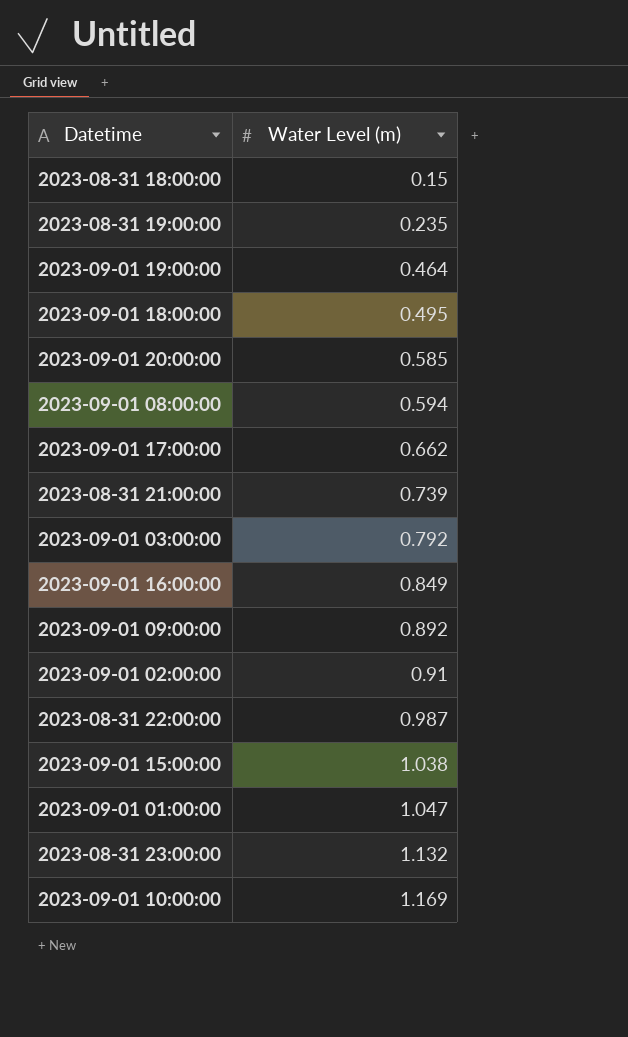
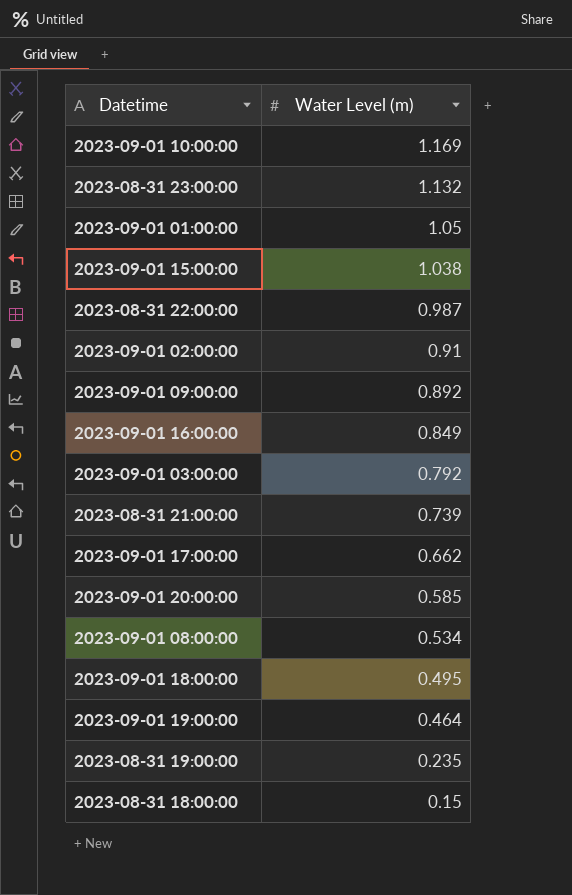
row order: Water Level (m) ascending -> Water Level (m) descending
2023-09-01 01:00:00 | Water Level (m): 1.047 -> 1.05
2023-09-01 08:00:00 | Water Level (m): 0.594 -> 0.534

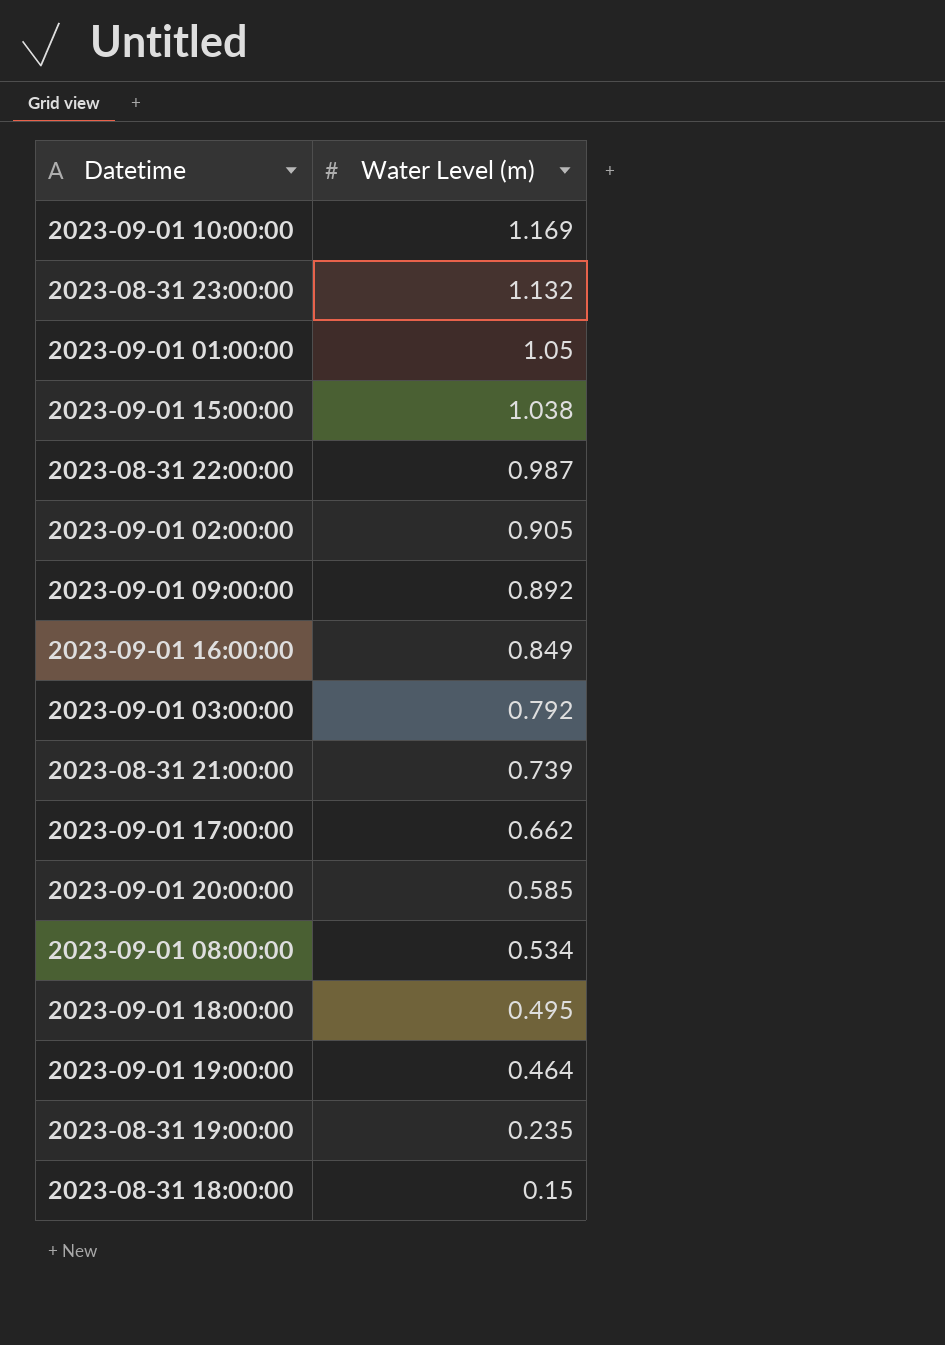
2023-09-01 02:00:00 | Water Level (m): 0.91 -> 0.905

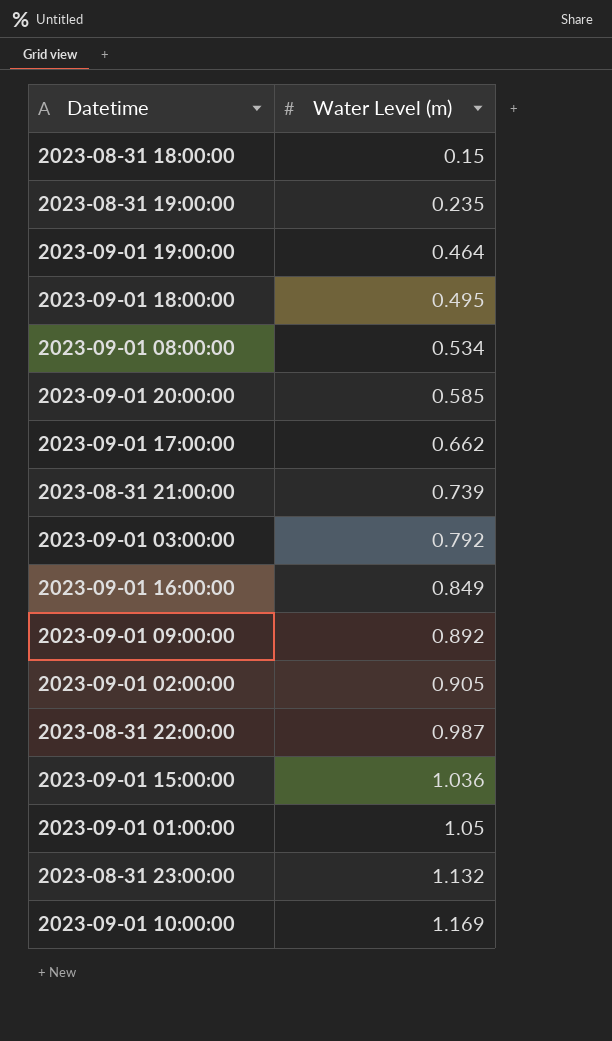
row order: Water Level (m) descending -> Water Level (m) ascending
2023-09-01 15:00:00 | Water Level (m): 1.038 -> 1.036

